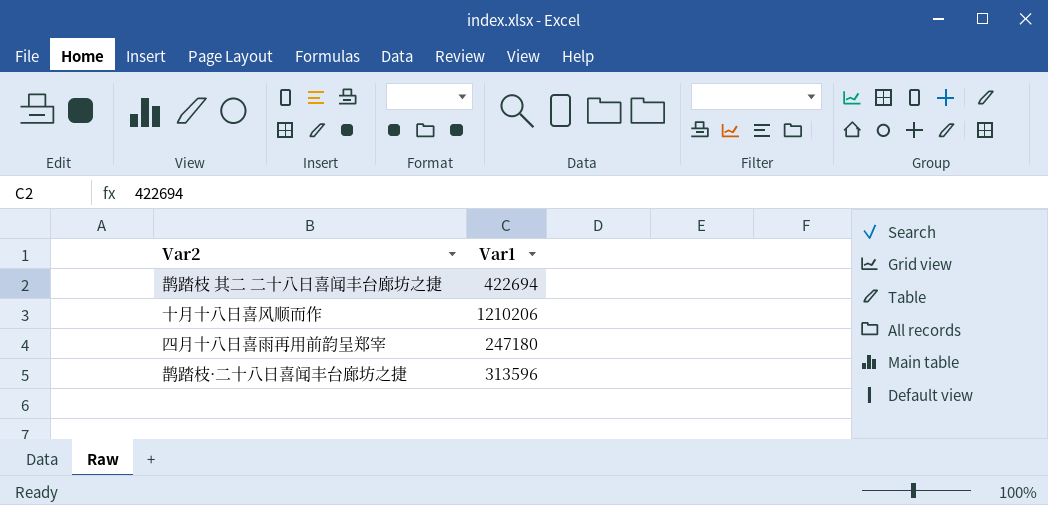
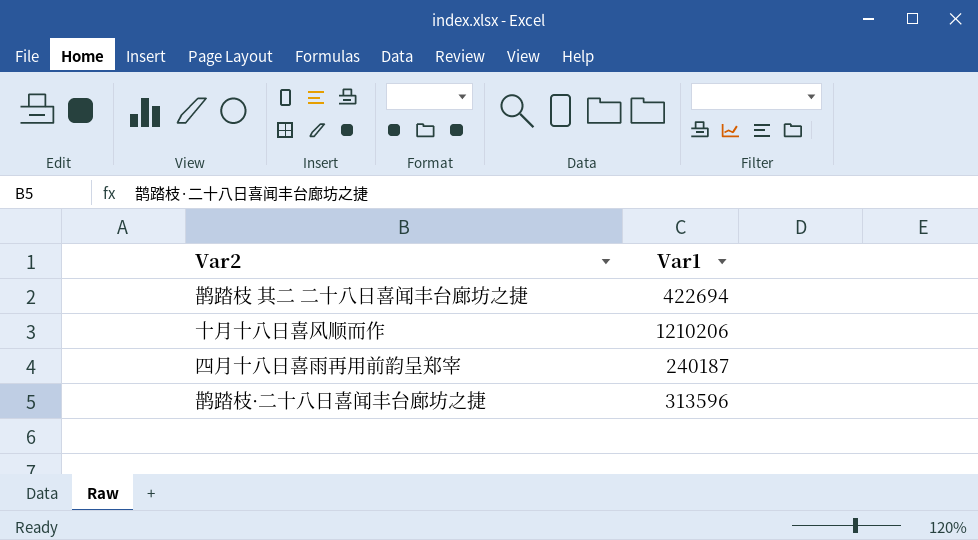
四月十八日喜雨再用前韵呈郑宰 | Var1: 247180 -> 240187

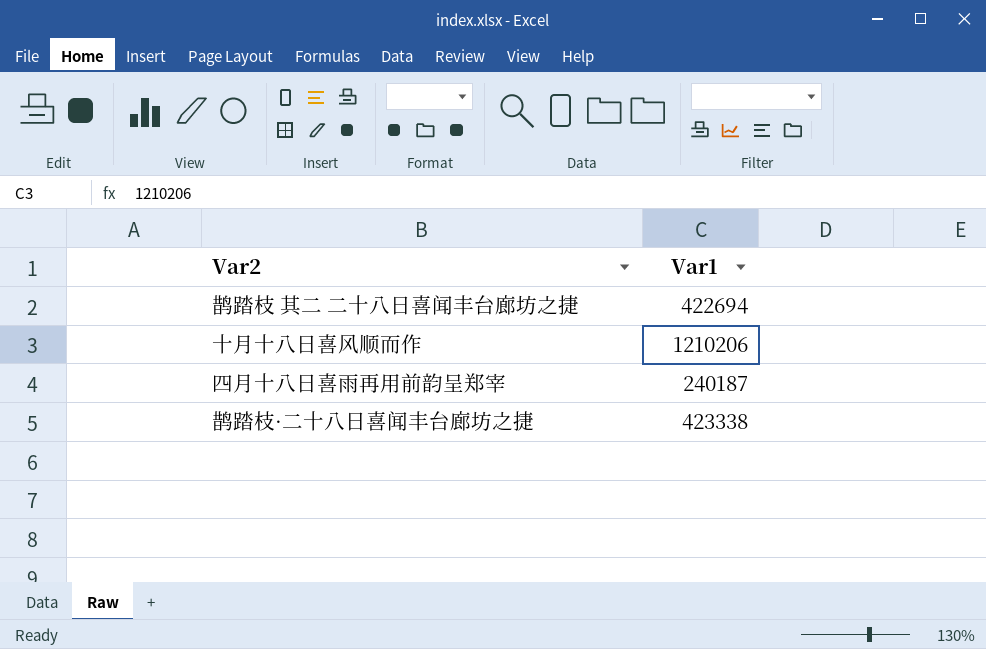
鹊踏枝·二十八日喜闻丰台廊坊之捷 | Var1: 313596 -> 423338

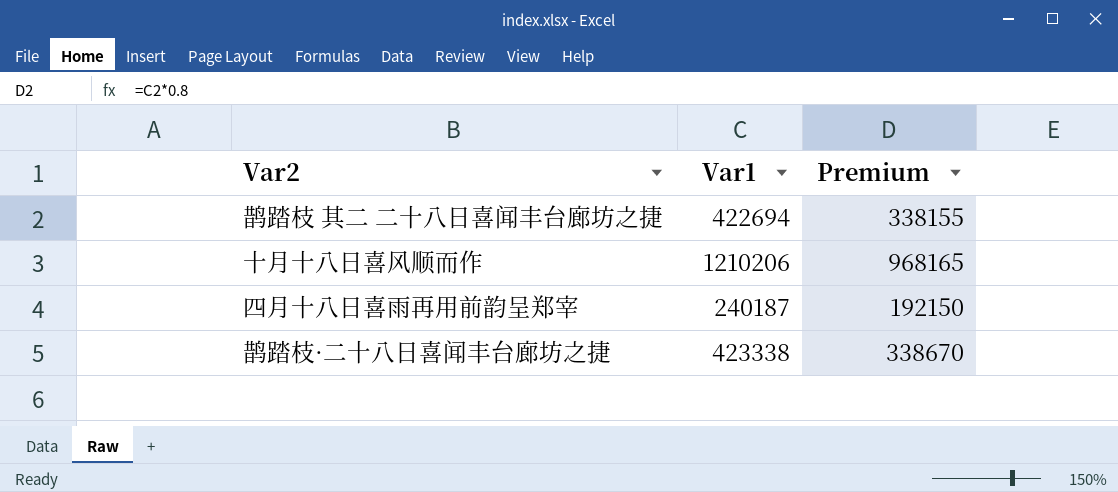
column Premium | formula: none -> [Var1] * 0.8

